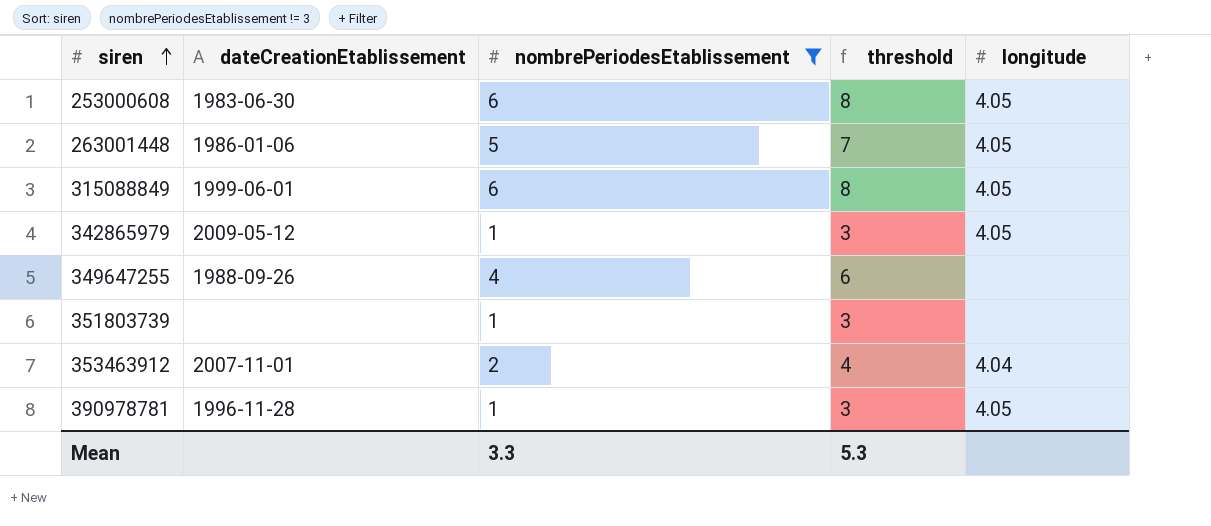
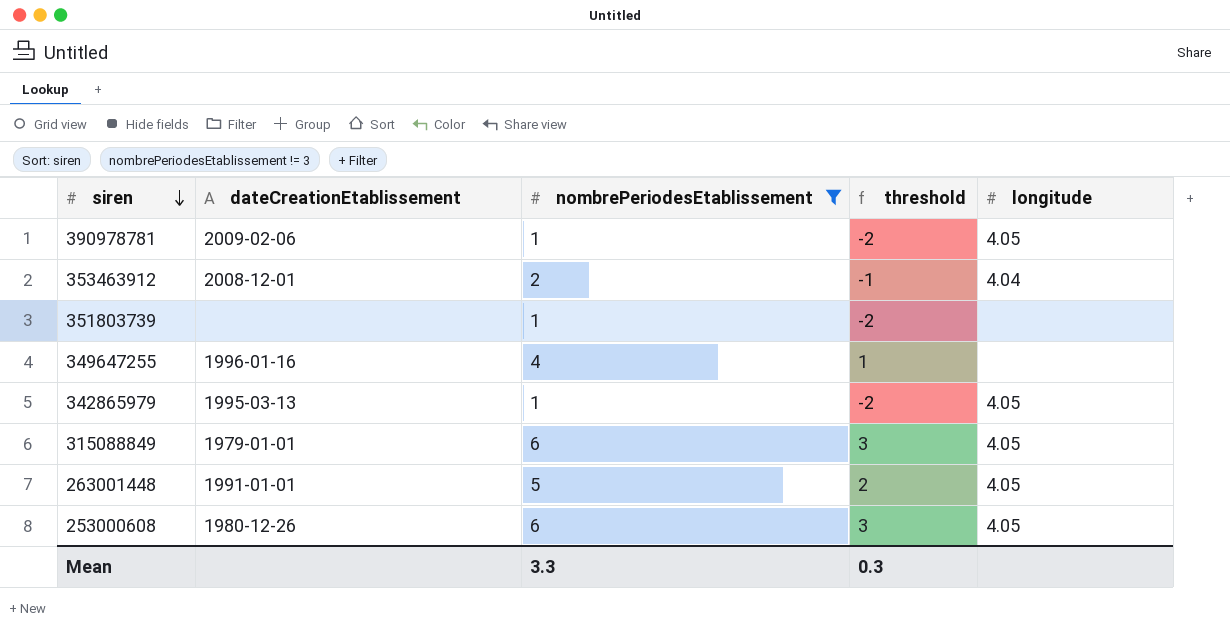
row order: siren ascending -> siren descending
column threshold | formula: [nombrePeriodesEtablissement] + 2 -> [nombrePeriodesEtablissement] - 3
390978781 | dateCreationEtablissement: 1996-11-28 -> 2009-02-06
353463912 | dateCreationEtablissement: 2007-11-01 -> 2008-12-01
349647255 | dateCreationEtablissement: 1988-09-26 -> 1996-01-16
342865979 | dateCreationEtablissement: 2009-05-12 -> 1995-03-13
315088849 | dateCreationEtablissement: 1999-06-01 -> 1979-01-01
263001448 | dateCreationEtablissement: 1986-01-06 -> 1991-01-01
253000608 | dateCreationEtablissement: 1983-06-30 -> 1980-12-26
Mean | threshold: 5.3 -> 0.3

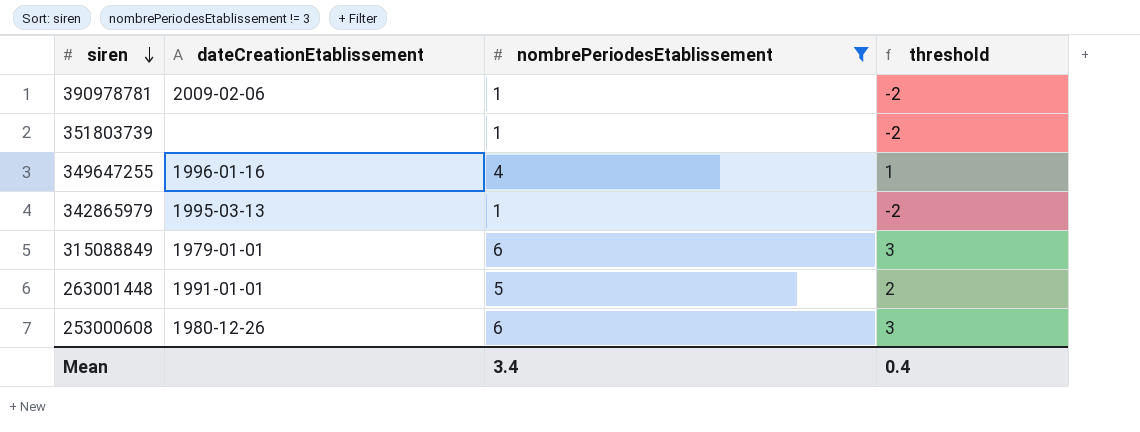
column longitude | position: 5 -> none
row 353463912: 2008-12-01 | 2 | -1 | 4.04 -> none
Mean | nombrePeriodesEtablissement: 3.3 -> 3.4
Mean | threshold: 0.3 -> 0.4

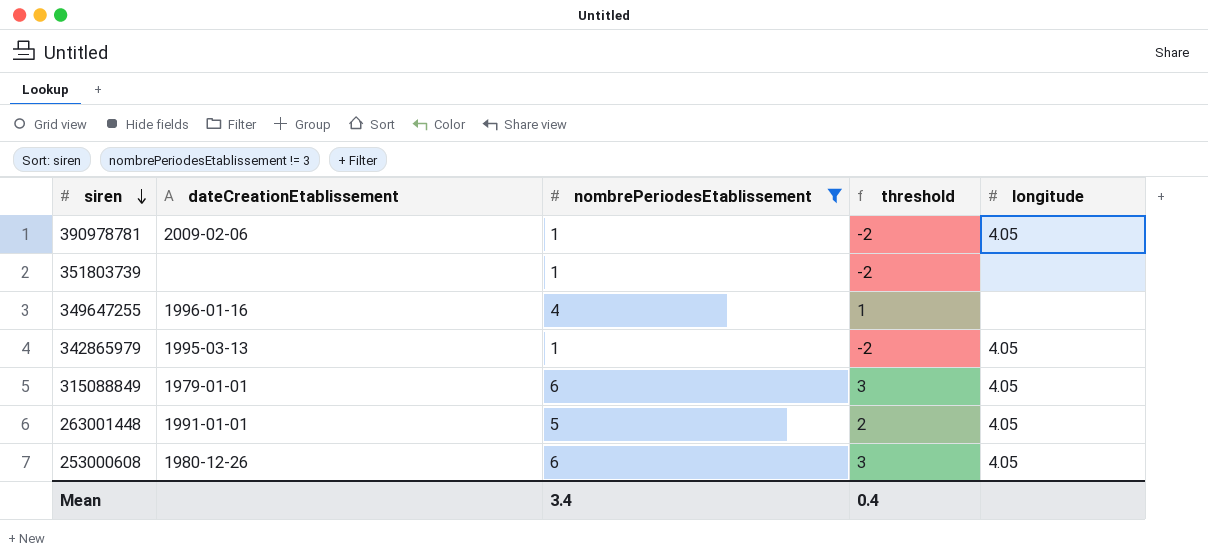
column longitude | position: none -> 5

